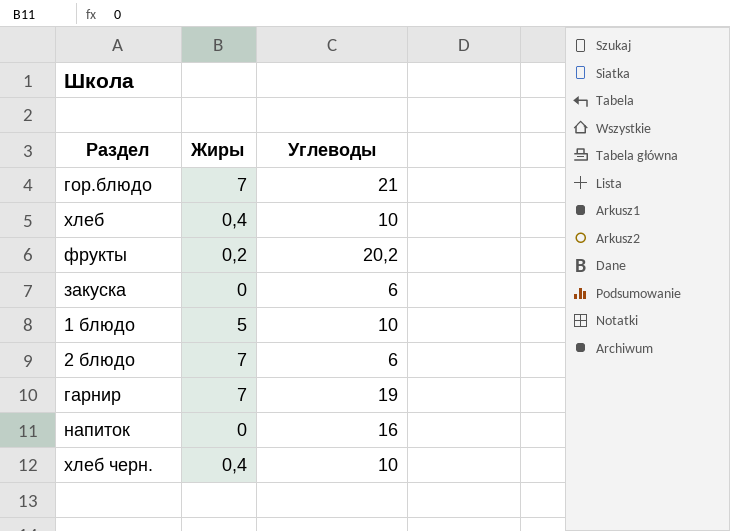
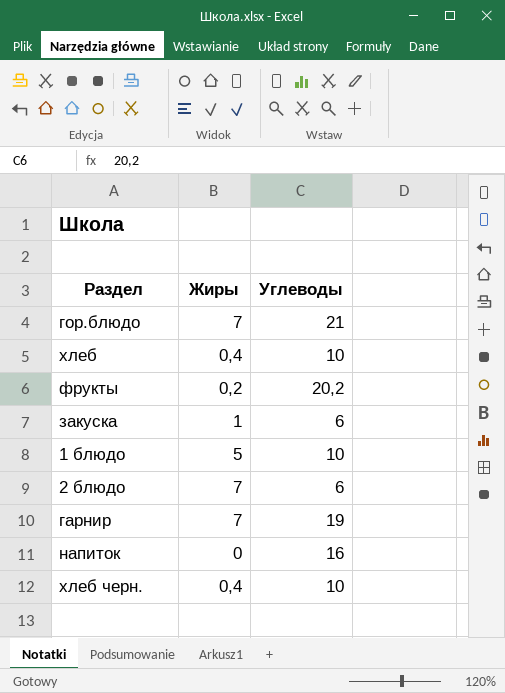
закуска | Жиры: 0 -> 1

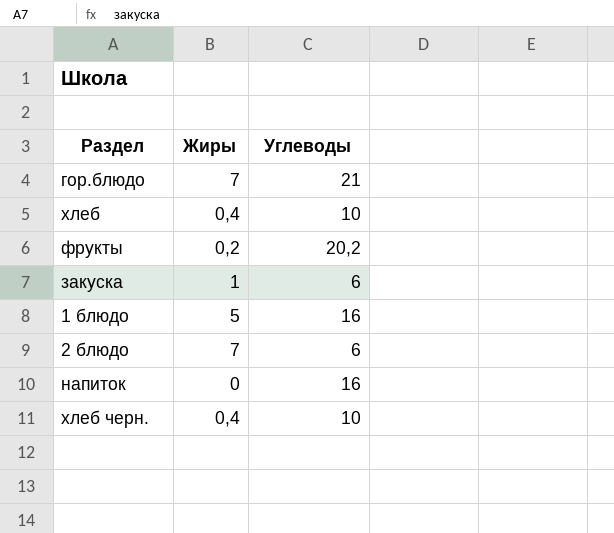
row гарнир: 7 | 19 -> none
1 блюдо | Углеводы: 10 -> 16

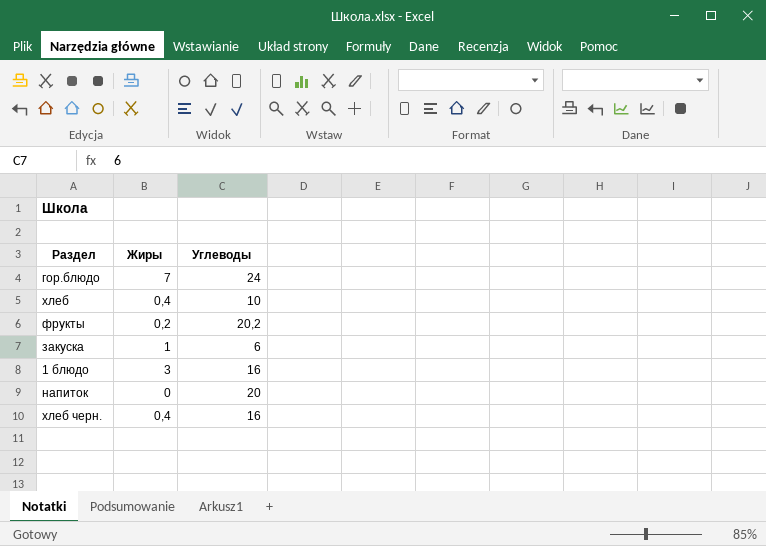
row 2 блюдо: 7 | 6 -> none
гор.блюдо | Углеводы: 21 -> 24
1 блюдо | Жиры: 5 -> 3
напиток | Углеводы: 16 -> 20
хлеб черн. | Углеводы: 10 -> 16

